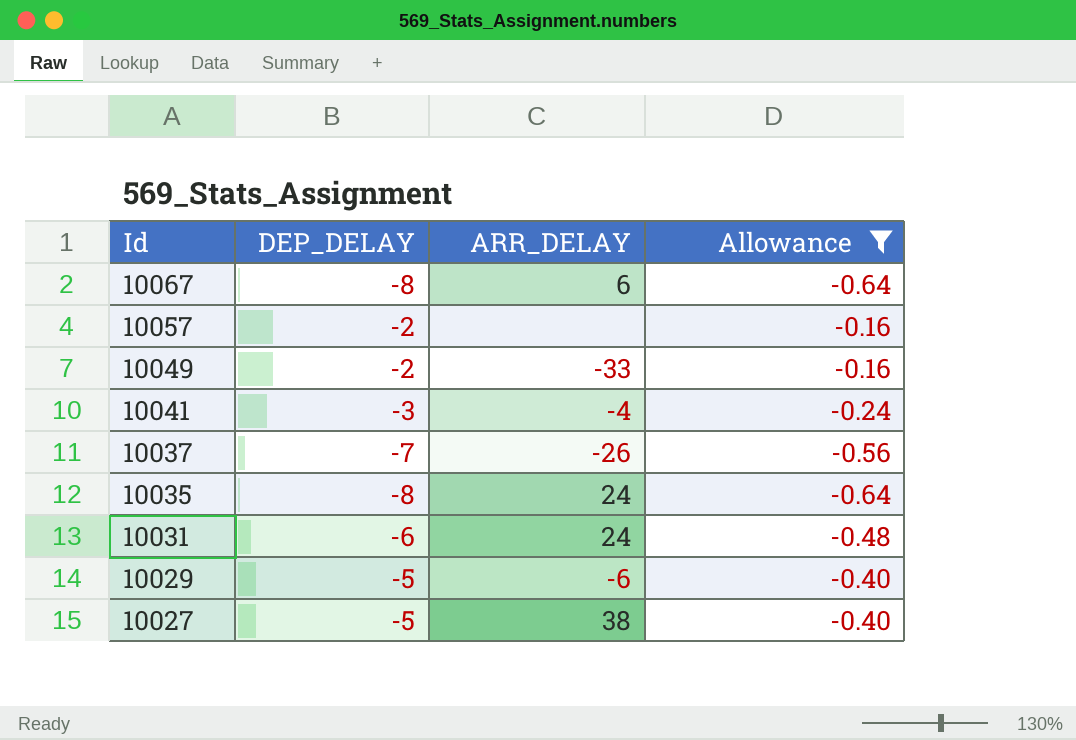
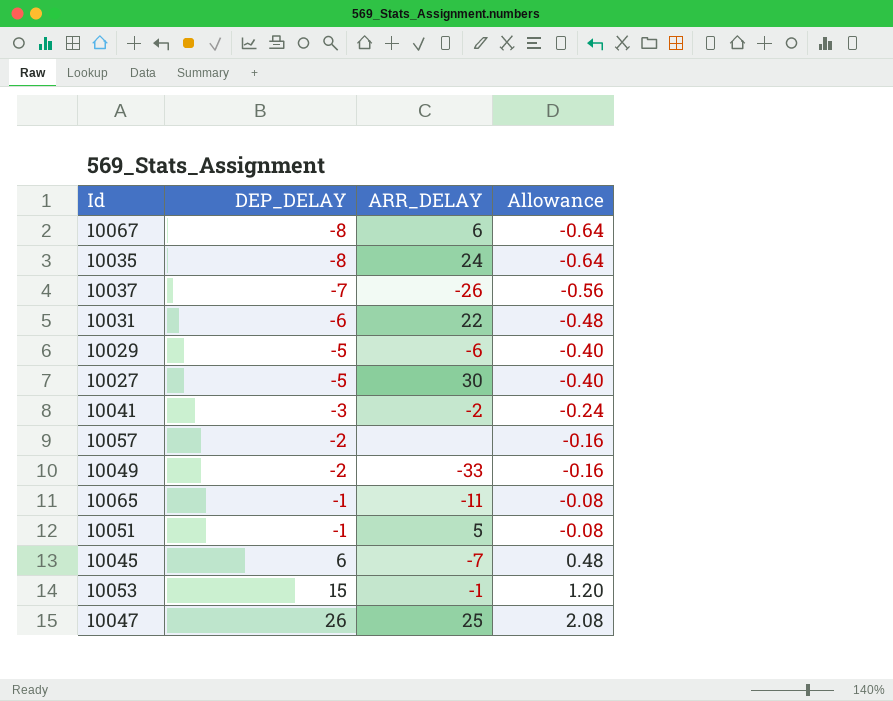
filter: Allowance <= -0.16 -> none
row order: Id descending -> DEP_DELAY ascending
10031 | ARR_DELAY: 24 -> 22
10027 | ARR_DELAY: 38 -> 30
10041 | ARR_DELAY: -4 -> -2

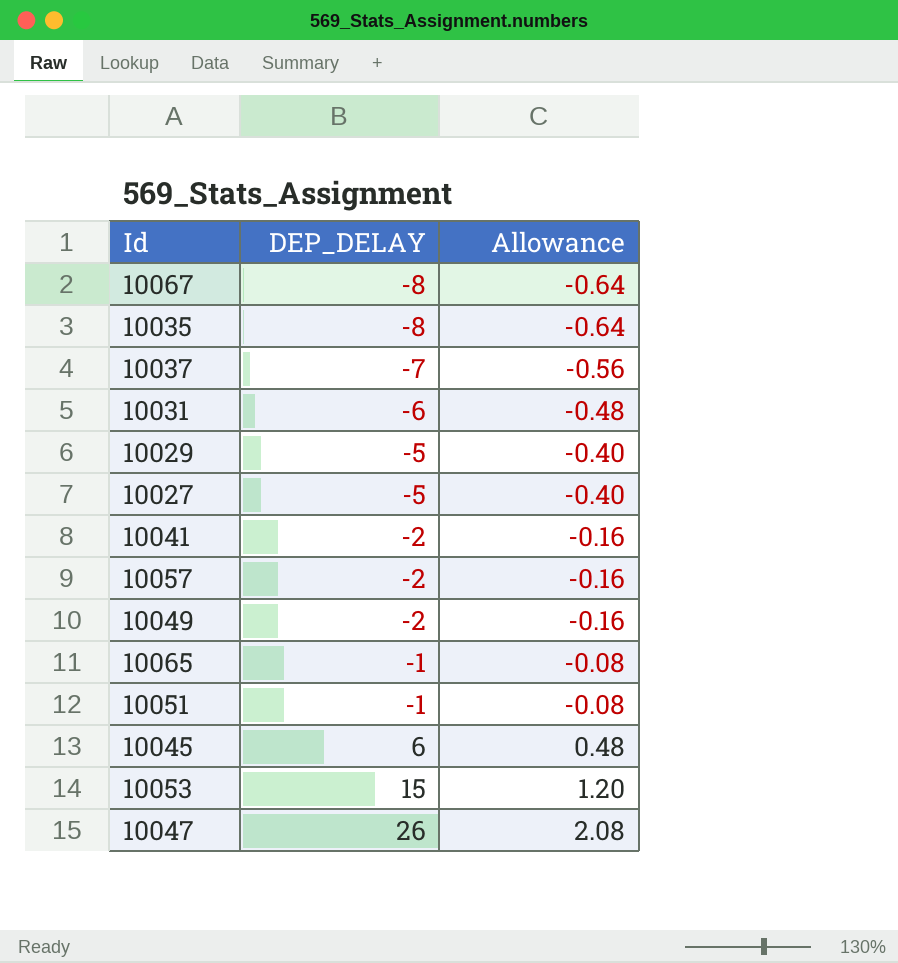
column ARR_DELAY | position: 3 -> none
10041 | DEP_DELAY: -3 -> -2
10041 | Allowance: -0.24 -> -0.16

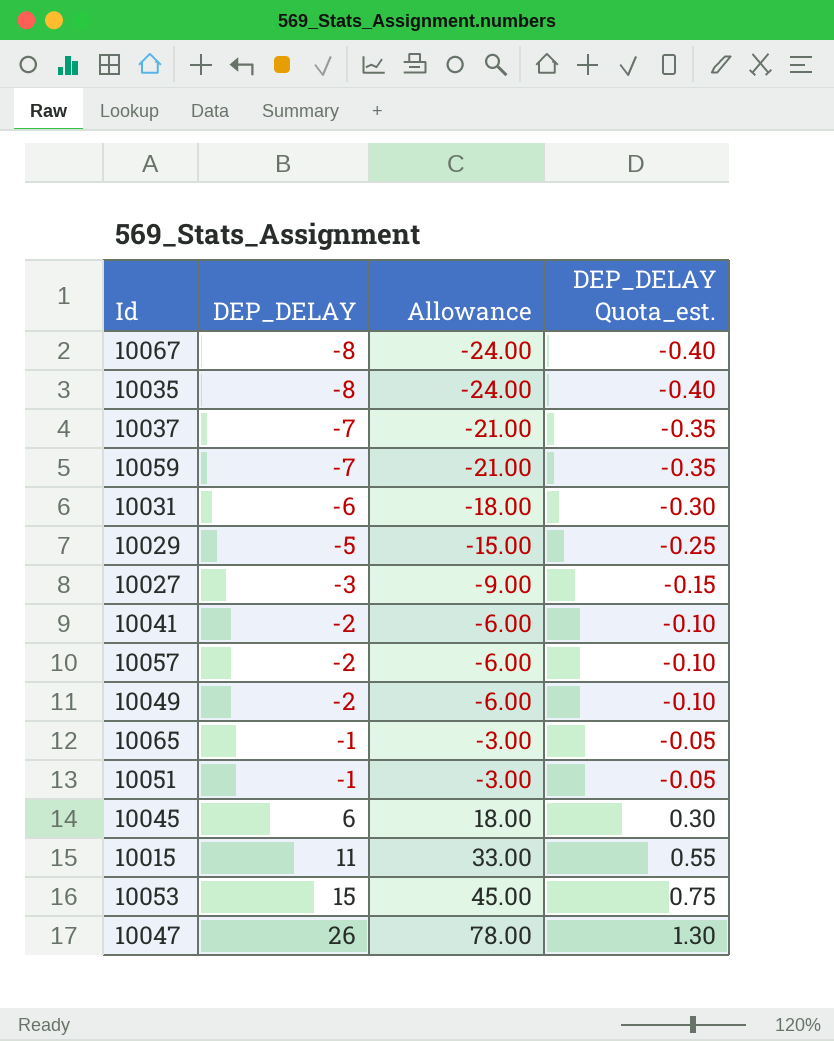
column Allowance | formula: [DEP_DELAY] * 0.08 -> [DEP_DELAY] * 3
column DEP_DELAY Quota_est. | formula: none -> [DEP_DELAY] * 0.05
row 10059: none -> -7 | -21.00 | -0.35
10027 | DEP_DELAY: -5 -> -3
row 10015: none -> 11 | 33.00 | 0.55

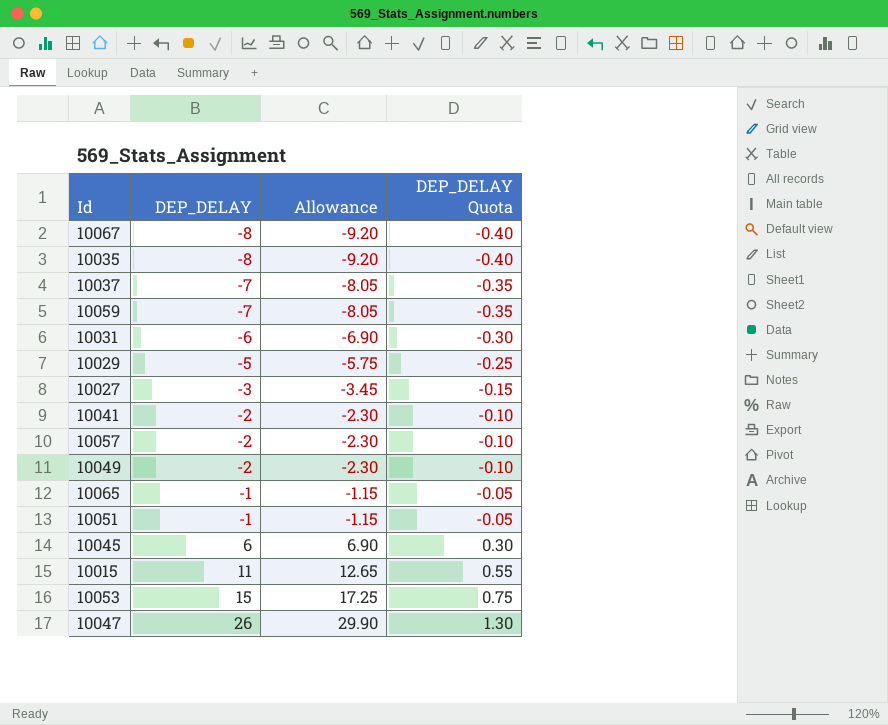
column Allowance | formula: [DEP_DELAY] * 3 -> [DEP_DELAY] * 1.15
column name: DEP_DELAY Quota_est. -> DEP_DELAY Quota

